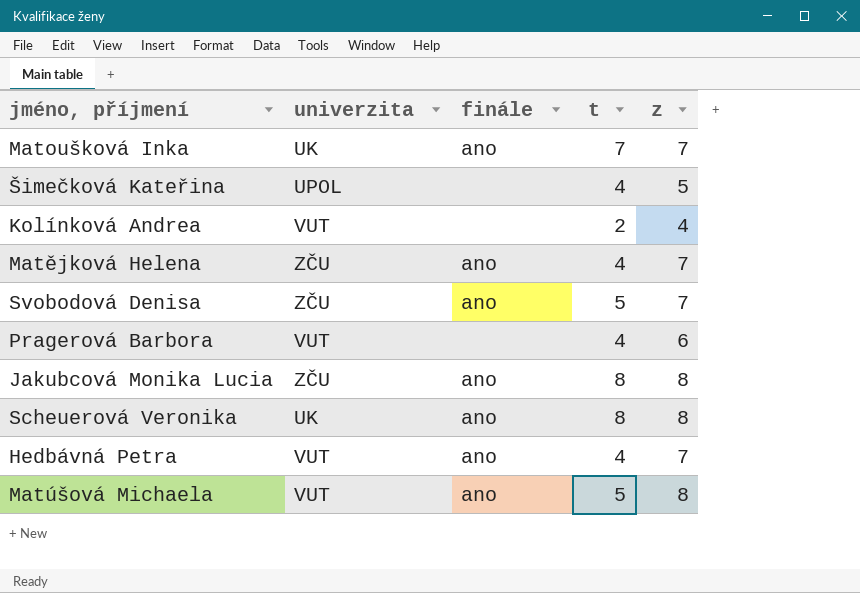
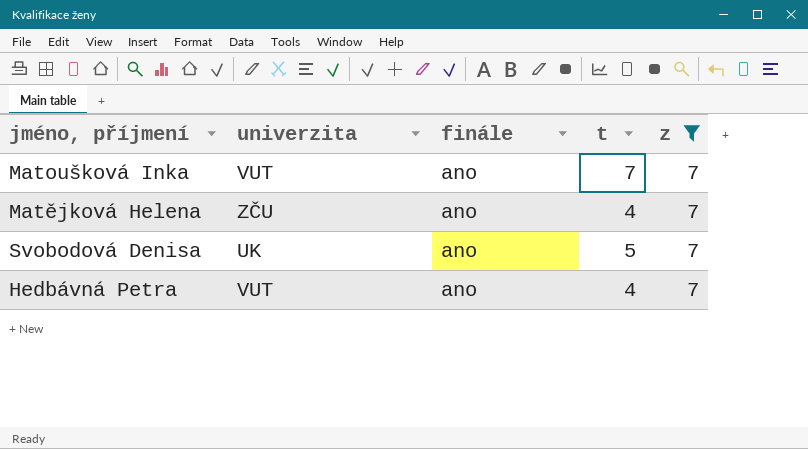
filter: none -> z = 7
Matoušková Inka | univerzita: UK -> VUT
Svobodová Denisa | univerzita: ZČU -> UK

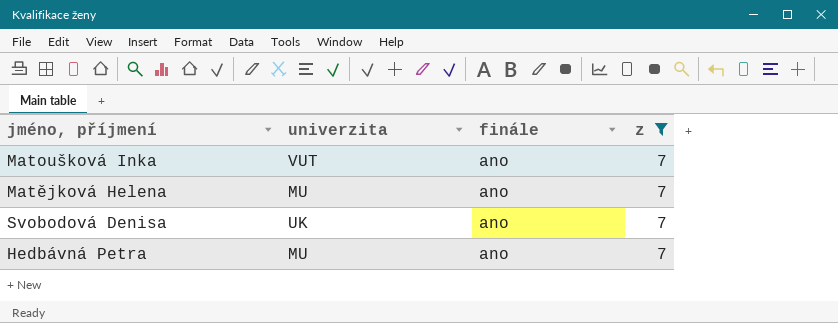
column t | position: 4 -> none
Matějková Helena | univerzita: ZČU -> MU
Hedbávná Petra | univerzita: VUT -> MU

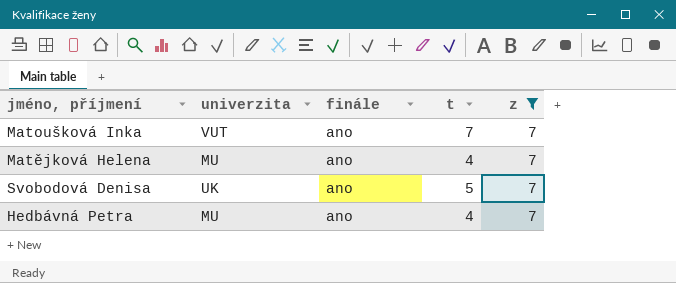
column t | position: none -> 4

